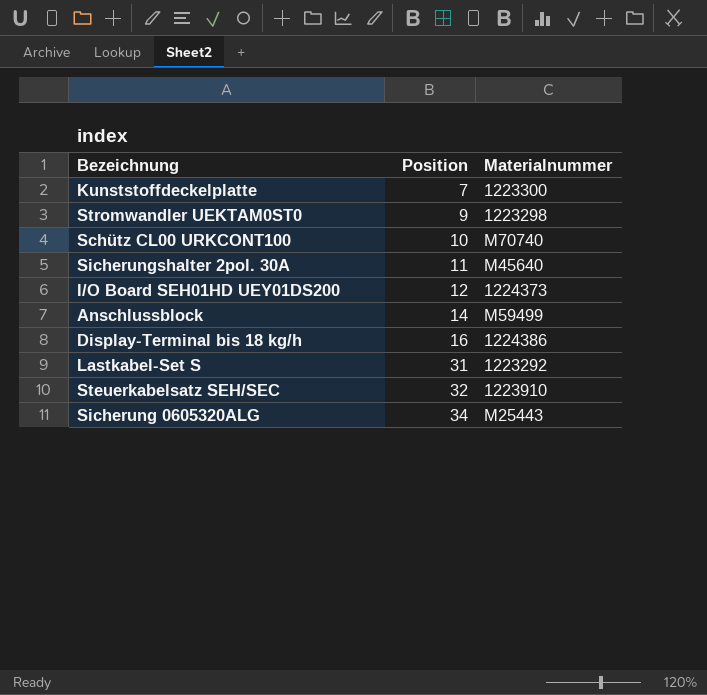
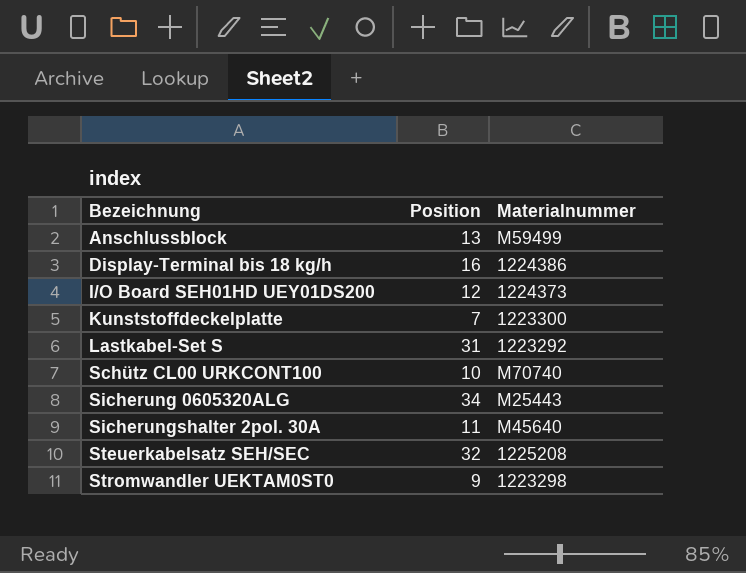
row order: Position ascending -> Bezeichnung ascending
Anschlussblock | Position: 14 -> 13
Steuerkabelsatz SEH/SEC | Materialnummer: 1223910 -> 1225208

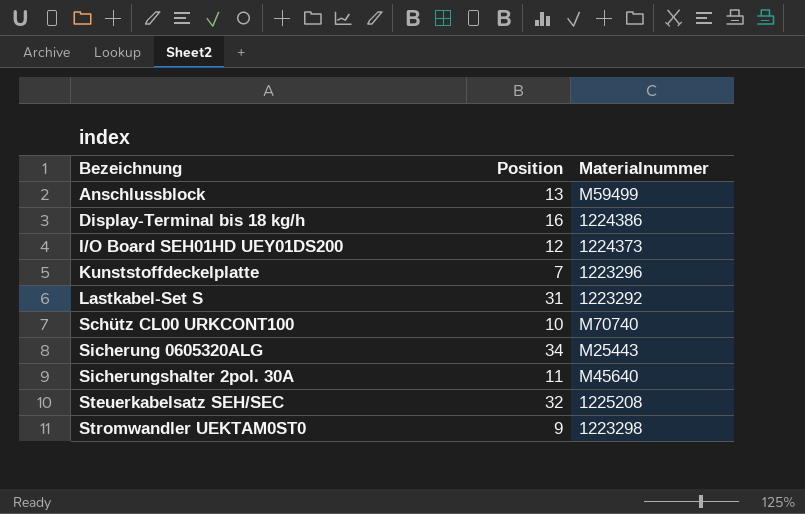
Kunststoffdeckelplatte | Materialnummer: 1223300 -> 1223296

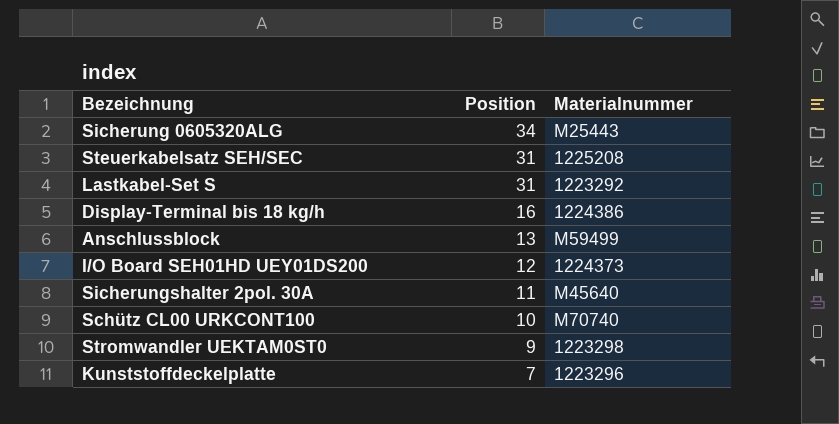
row order: Bezeichnung ascending -> Position descending
Steuerkabelsatz SEH/SEC | Position: 32 -> 31

